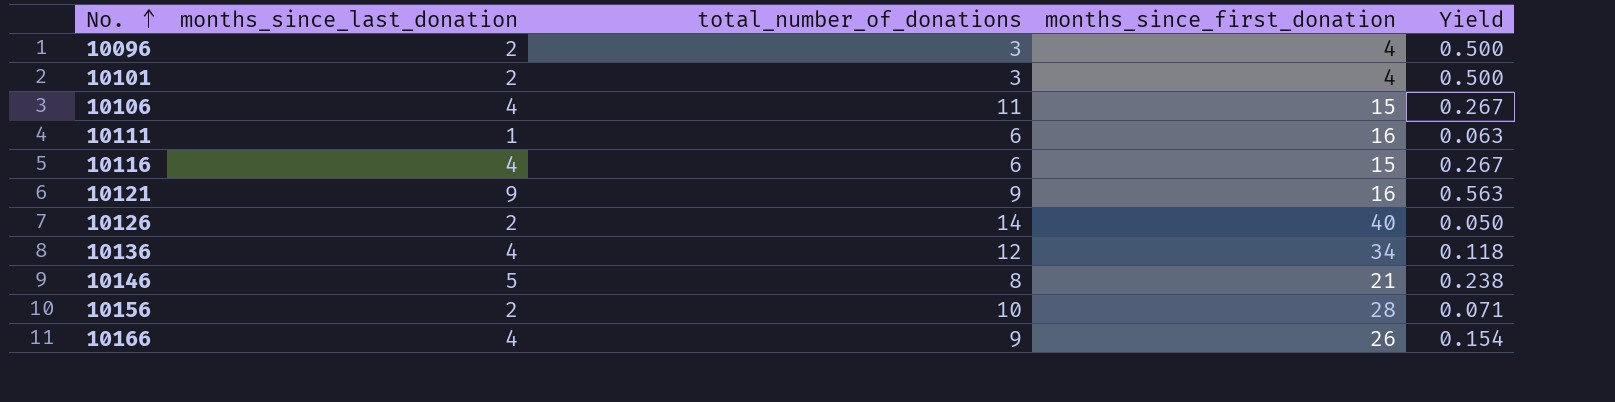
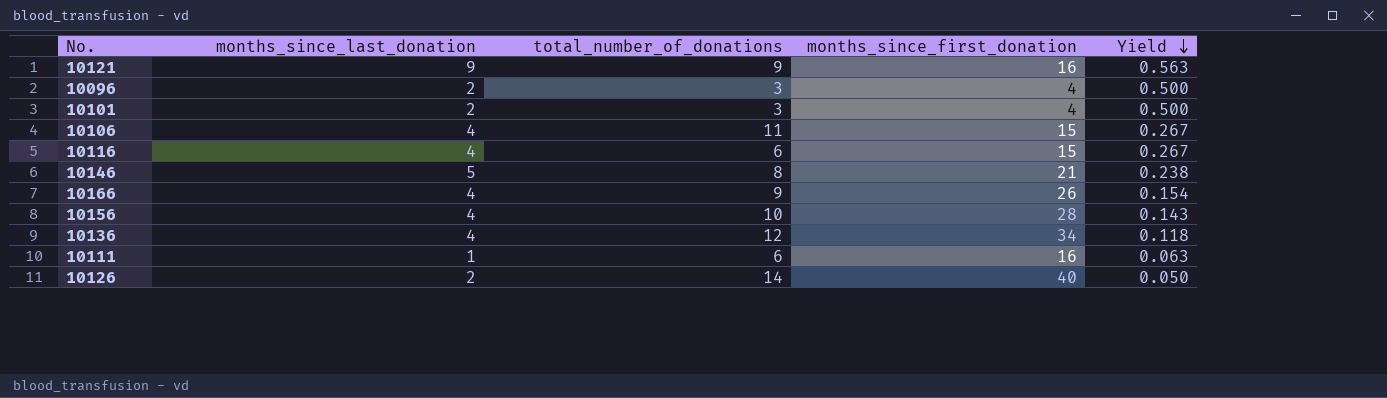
row order: No. ascending -> Yield descending
10156 | months_since_last_donation: 2 -> 4
10156 | Yield: 0.071 -> 0.143

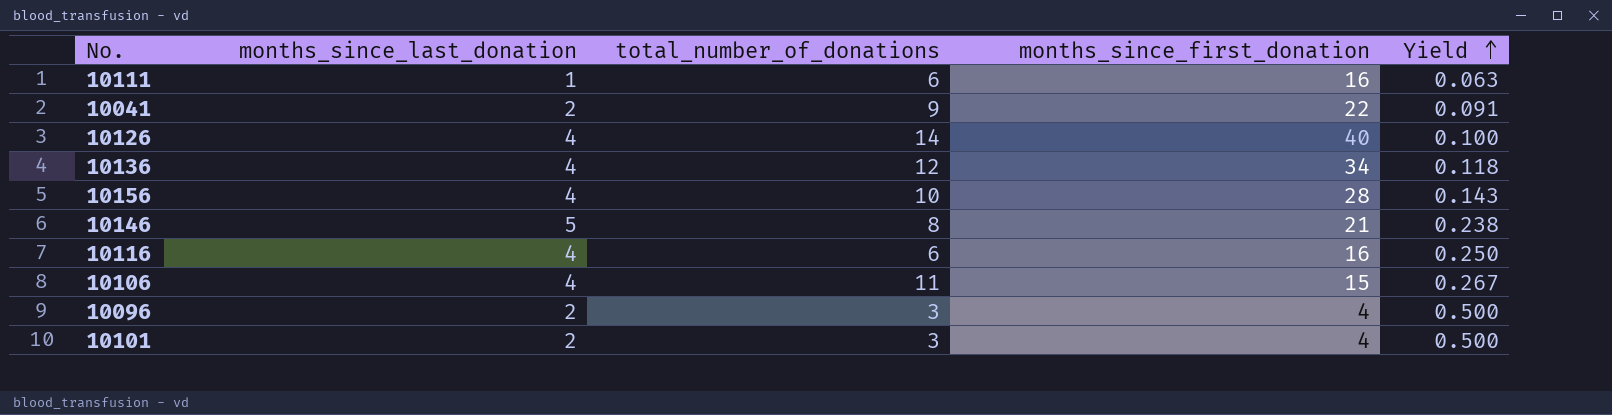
row order: Yield descending -> Yield ascending
row 10121: 9 | 9 | 16 | 0.563 -> none
row 10166: 4 | 9 | 26 | 0.154 -> none
row 10041: none -> 2 | 9 | 22 | 0.091
10126 | months_since_last_donation: 2 -> 4
10126 | Yield: 0.050 -> 0.100
10116 | months_since_first_donation: 15 -> 16
10116 | Yield: 0.267 -> 0.250

